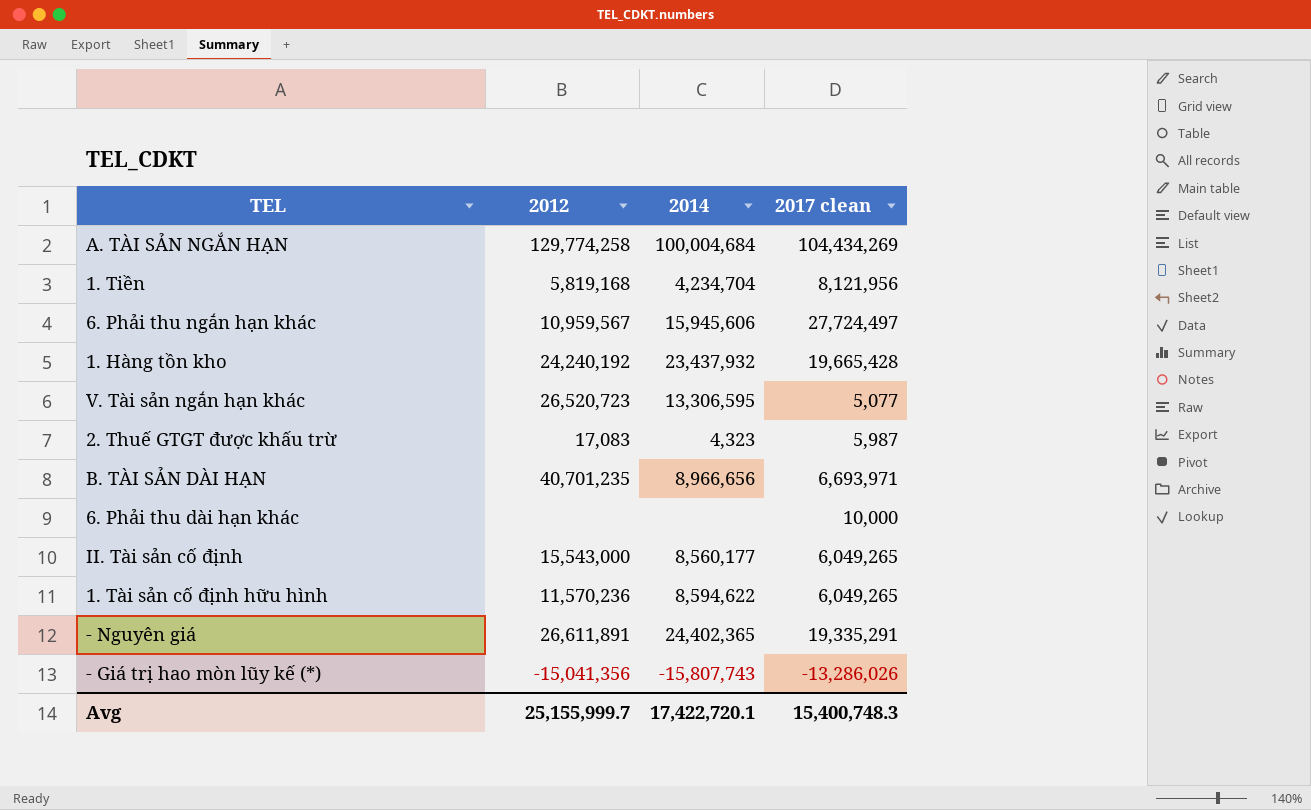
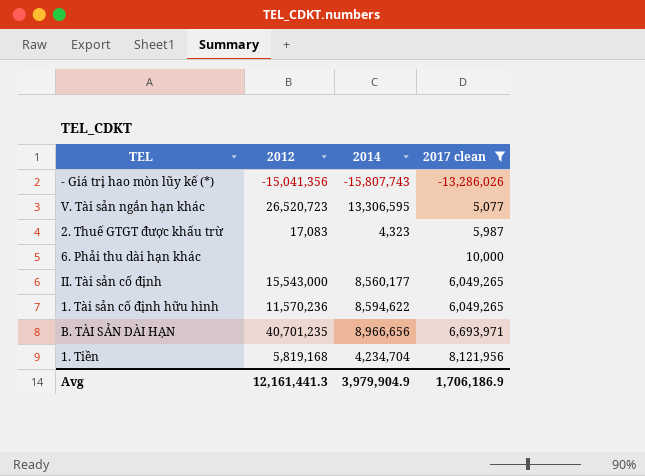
filter: none -> 2017 clean <= 8,121,956
row order: none -> 2017 clean ascending
Avg | 2012: 25,155,999.7 -> 12,161,441.3
Avg | 2014: 17,422,720.1 -> 3,979,904.9
Avg | 2017 clean: 15,400,748.3 -> 1,706,186.9

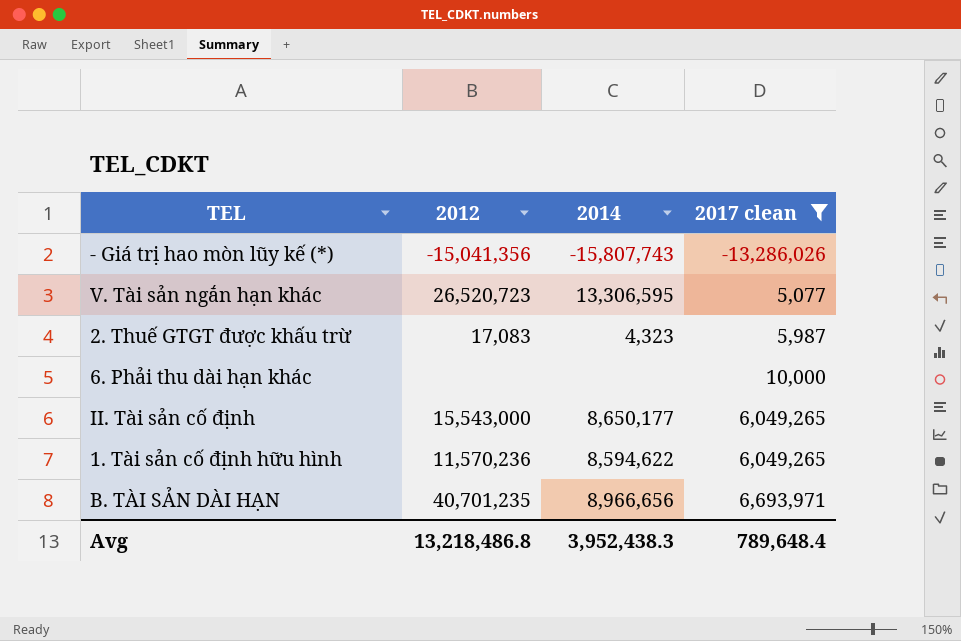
row 1. Tiền: 5,819,168 | 4,234,704 | 8,121,956 -> none
II. Tài sản cố định | 2014: 8,560,177 -> 8,650,177
Avg | 2012: 12,161,441.3 -> 13,218,486.8
Avg | 2014: 3,979,904.9 -> 3,952,438.3
Avg | 2017 clean: 1,706,186.9 -> 789,648.4

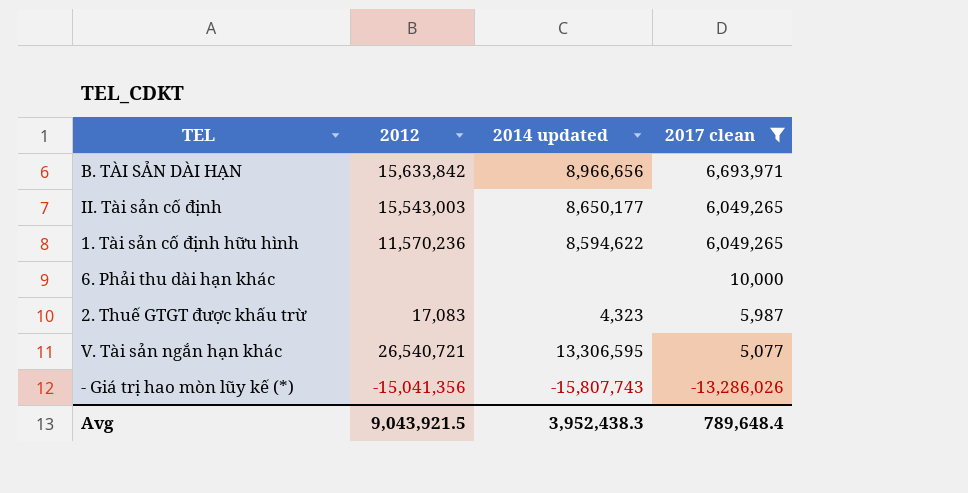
row order: 2017 clean ascending -> 2017 clean descending
column name: 2014 -> 2014 updated
B. TÀI SẢN DÀI HẠN | 2012: 40,701,235 -> 15,633,842
II. Tài sản cố định | 2012: 15,543,000 -> 15,543,003
V. Tài sản ngắn hạn khác | 2012: 26,520,723 -> 26,540,721
Avg | 2012: 13,218,486.8 -> 9,043,921.5

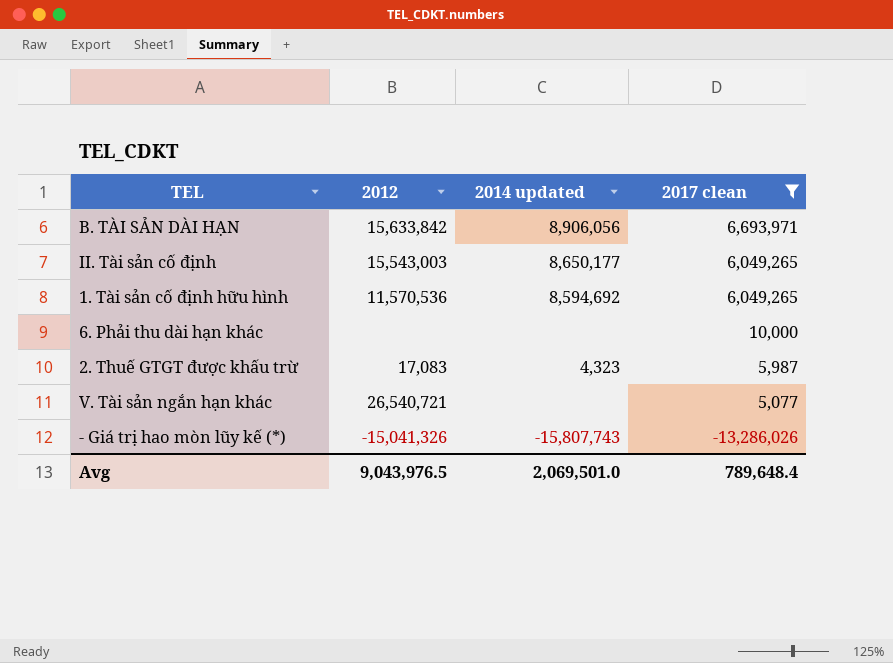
B. TÀI SẢN DÀI HẠN | 2014 updated: 8,966,656 -> 8,906,056
1. Tài sản cố định hữu hình | 2012: 11,570,236 -> 11,570,536
1. Tài sản cố định hữu hình | 2014 updated: 8,594,622 -> 8,594,692
V. Tài sản ngắn hạn khác | 2014 updated: 13,306,595 -> none
- Giá trị hao mòn lũy kế (*) | 2012: -15,041,356 -> -15,041,326
Avg | 2012: 9,043,921.5 -> 9,043,976.5
Avg | 2014 updated: 3,952,438.3 -> 2,069,501.0

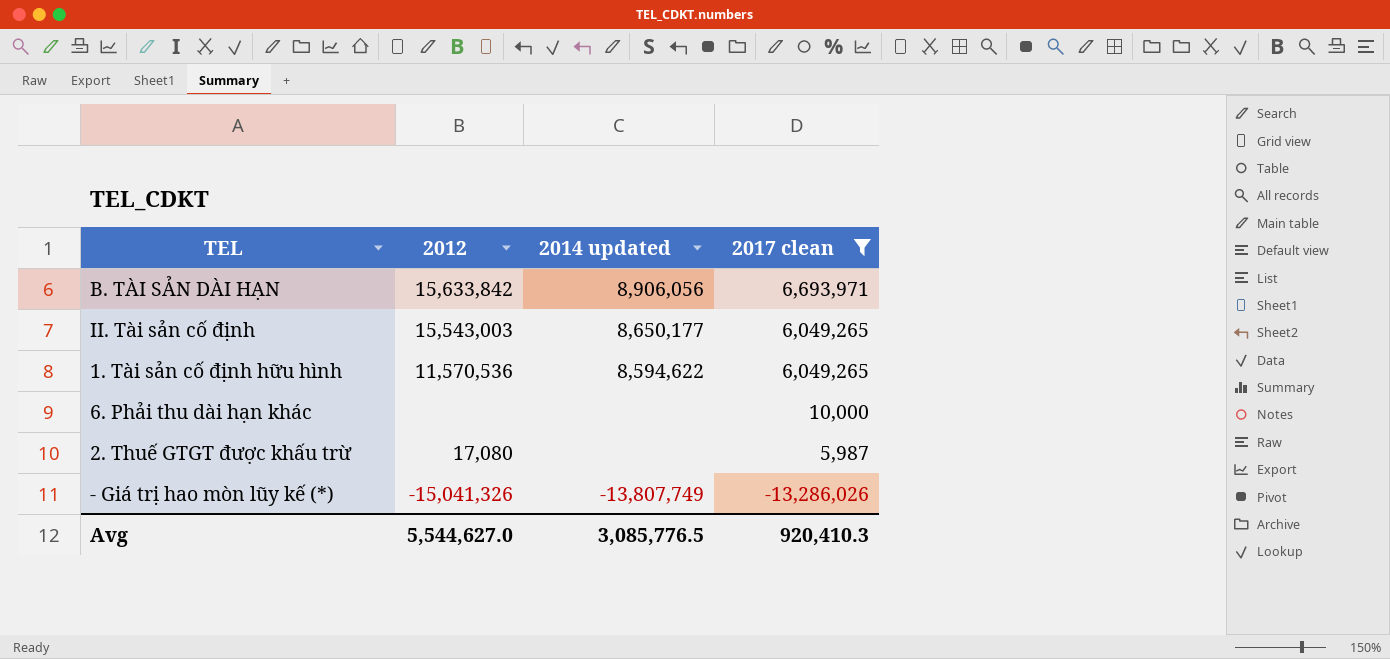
row V. Tài sản ngắn hạn khác: 26,540,721 | none | 5,077 -> none
1. Tài sản cố định hữu hình | 2014 updated: 8,594,692 -> 8,594,622
2. Thuế GTGT được khấu trừ | 2012: 17,083 -> 17,080
2. Thuế GTGT được khấu trừ | 2014 updated: 4,323 -> none
- Giá trị hao mòn lũy kế (*) | 2014 updated: -15,807,743 -> -13,807,749
Avg | 2012: 9,043,976.5 -> 5,544,627.0
Avg | 2014 updated: 2,069,501.0 -> 3,085,776.5
Avg | 2017 clean: 789,648.4 -> 920,410.3

